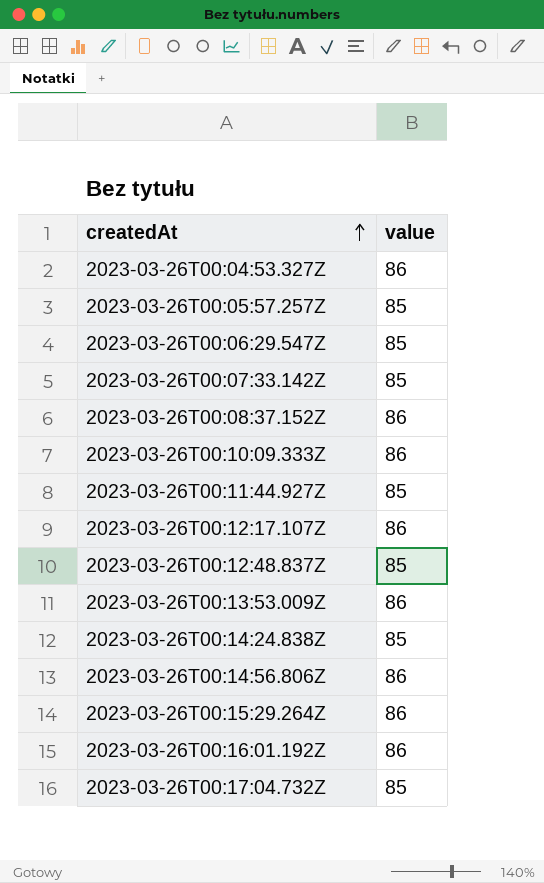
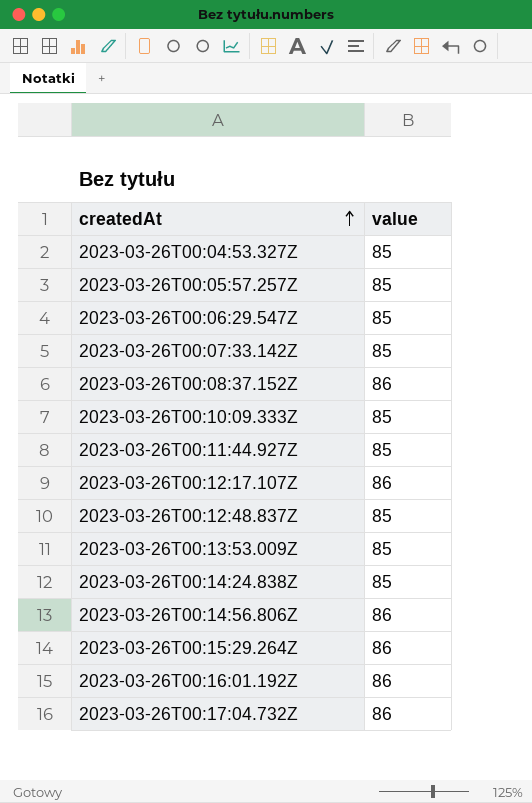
2023-03-26T00:04:53.327Z | value: 86 -> 85
2023-03-26T00:10:09.333Z | value: 86 -> 85
2023-03-26T00:13:53.009Z | value: 86 -> 85
2023-03-26T00:17:04.732Z | value: 85 -> 86

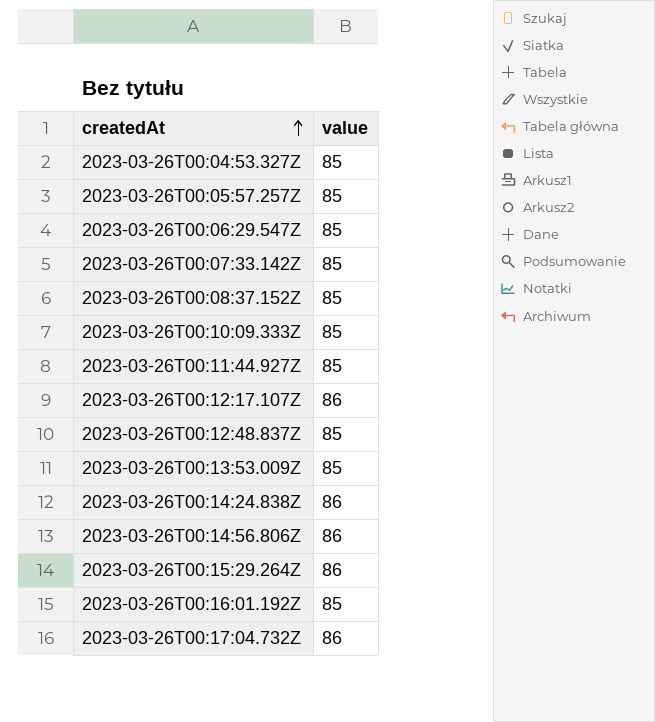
2023-03-26T00:08:37.152Z | value: 86 -> 85
2023-03-26T00:14:24.838Z | value: 85 -> 86
2023-03-26T00:16:01.192Z | value: 86 -> 85

